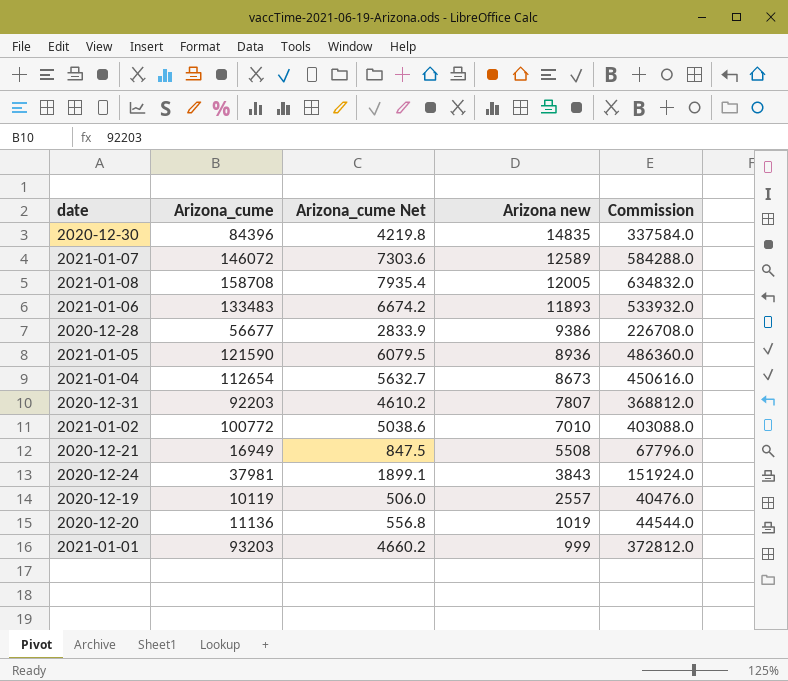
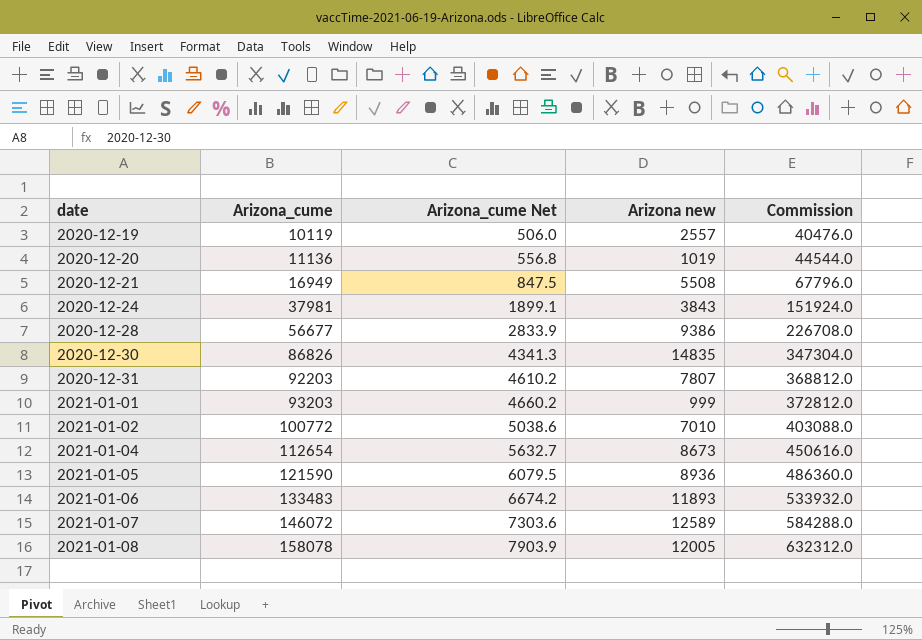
row order: Arizona new descending -> date ascending
2020-12-30 | Arizona_cume: 84396 -> 86826
2020-12-30 | Arizona_cume Net: 4219.8 -> 4341.3
2020-12-30 | Commission: 337584.0 -> 347304.0
2021-01-08 | Arizona_cume: 158708 -> 158078
2021-01-08 | Arizona_cume Net: 7935.4 -> 7903.9
2021-01-08 | Commission: 634832.0 -> 632312.0

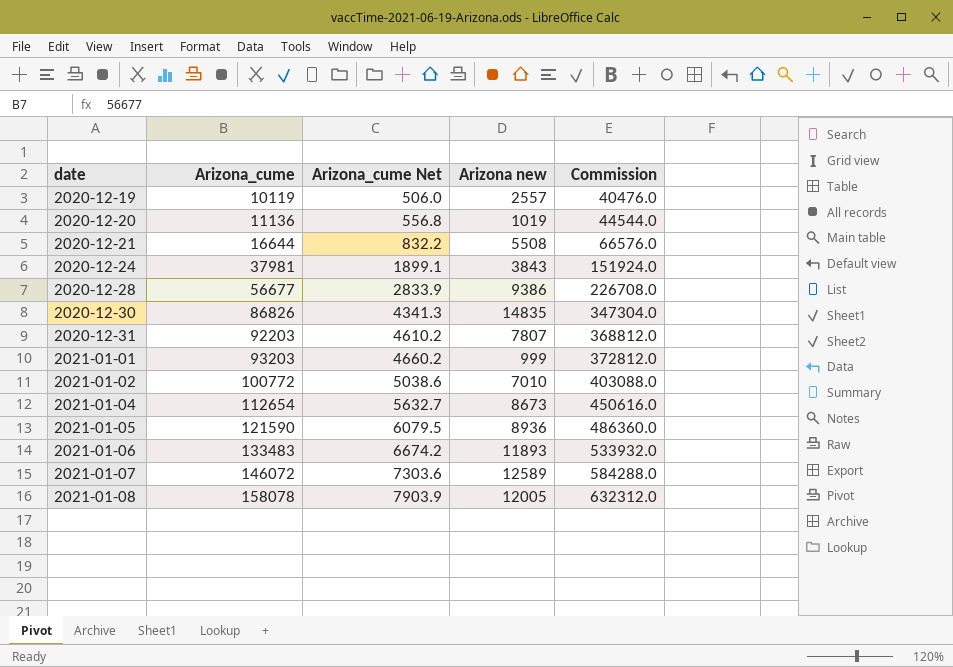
2020-12-21 | Arizona_cume: 16949 -> 16644
2020-12-21 | Arizona_cume Net: 847.5 -> 832.2
2020-12-21 | Commission: 67796.0 -> 66576.0

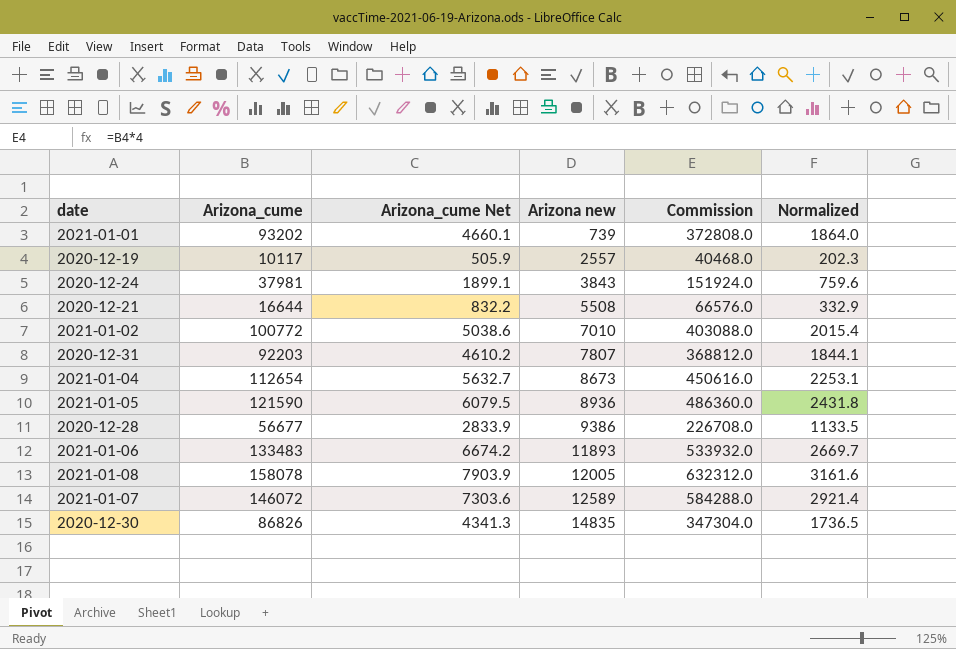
row order: date ascending -> Arizona new ascending
column Normalized | formula: none -> [Arizona_cume] * 0.02
row 2020-12-20: 11136 | 556.8 | 1019 | 44544.0 -> none
2021-01-01 | Arizona_cume: 93203 -> 93202
2021-01-01 | Arizona_cume Net: 4660.2 -> 4660.1
2021-01-01 | Arizona new: 999 -> 739
2021-01-01 | Commission: 372812.0 -> 372808.0
2020-12-19 | Arizona_cume: 10119 -> 10117
2020-12-19 | Arizona_cume Net: 506.0 -> 505.9
2020-12-19 | Commission: 40476.0 -> 40468.0

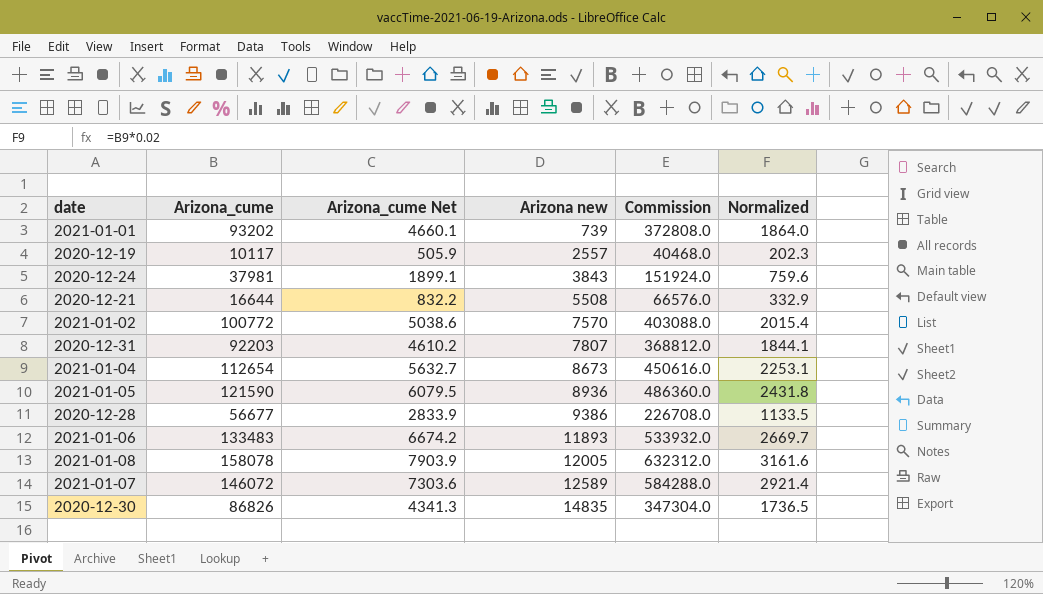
2021-01-02 | Arizona new: 7010 -> 7570

